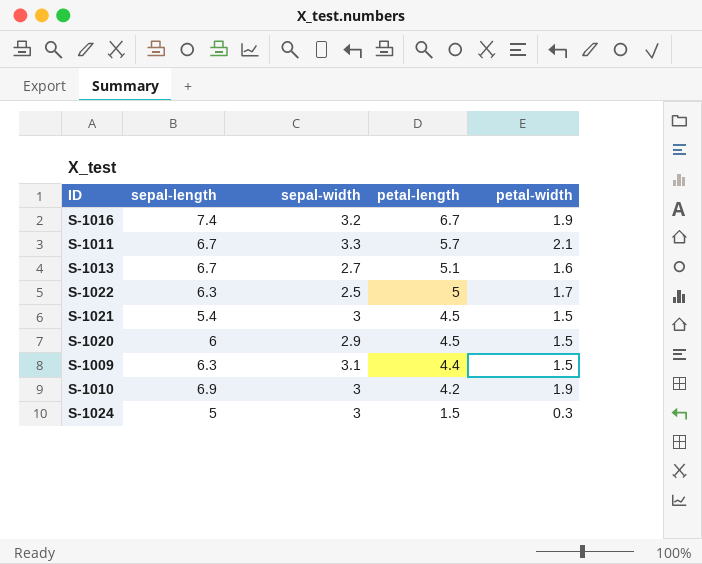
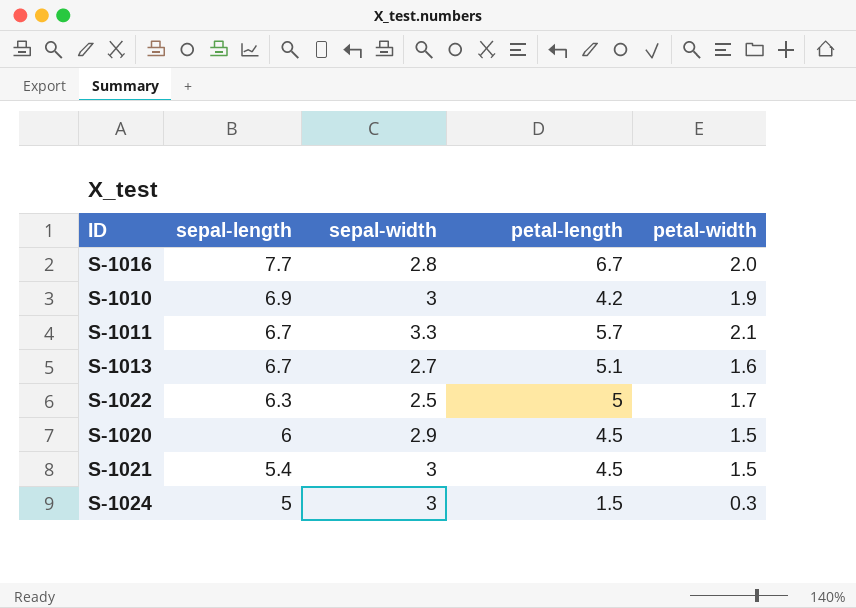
row order: petal-length descending -> sepal-length descending
row S-1009: 6.3 | 3.1 | 4.4 | 1.5 -> none
S-1016 | sepal-length: 7.4 -> 7.7
S-1016 | sepal-width: 3.2 -> 2.8
S-1016 | petal-width: 1.9 -> 2.0

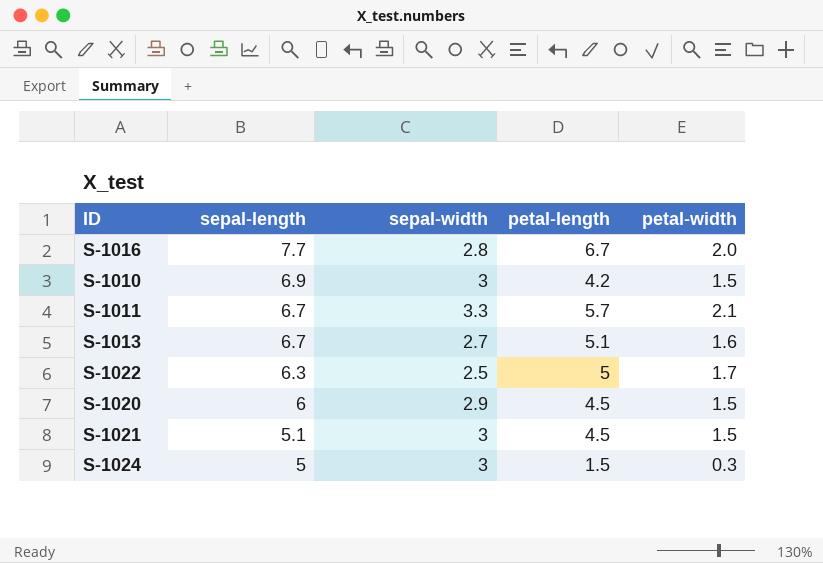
S-1010 | petal-width: 1.9 -> 1.5
S-1021 | sepal-length: 5.4 -> 5.1

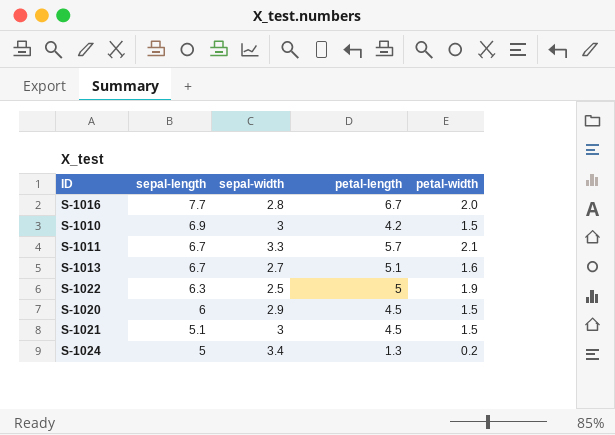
S-1022 | petal-width: 1.7 -> 1.9
S-1024 | sepal-width: 3 -> 3.4
S-1024 | petal-length: 1.5 -> 1.3
S-1024 | petal-width: 0.3 -> 0.2

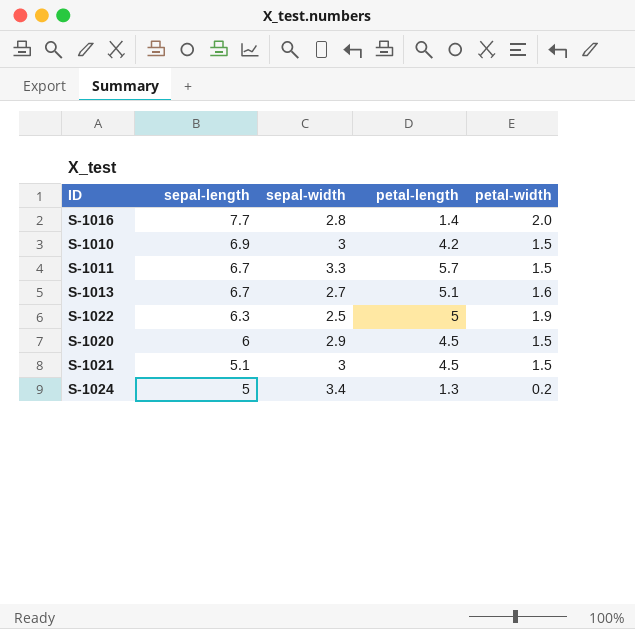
S-1016 | petal-length: 6.7 -> 1.4
S-1011 | petal-width: 2.1 -> 1.5

